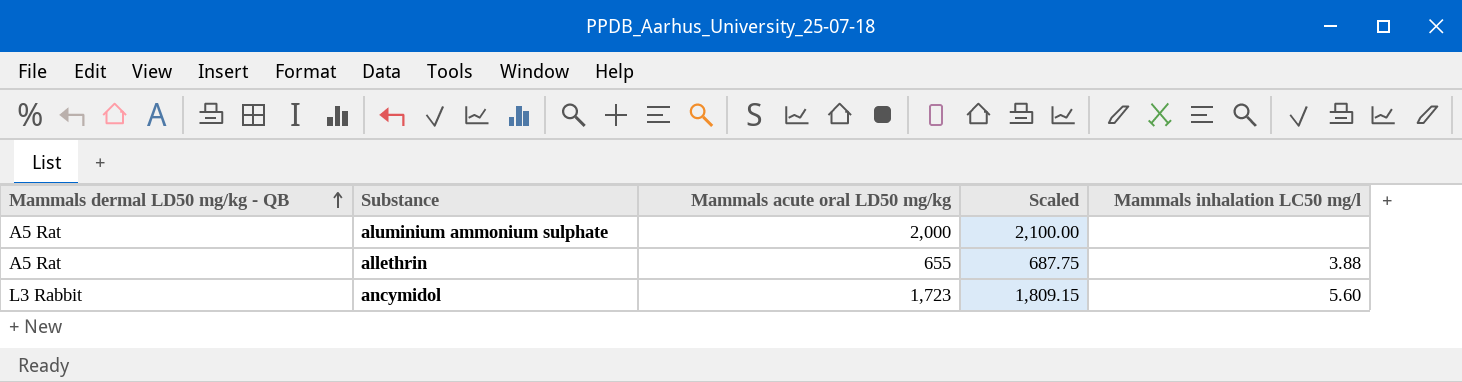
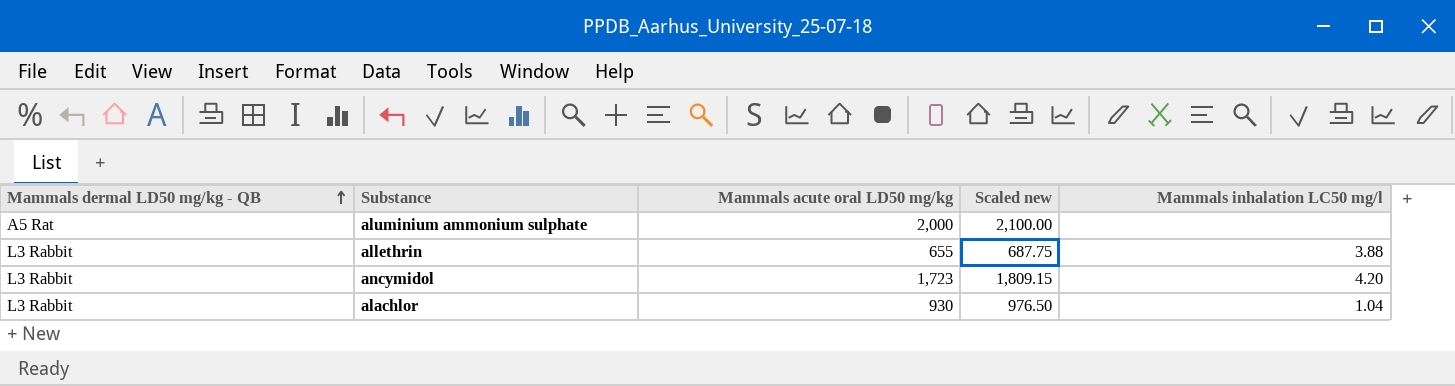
column name: Scaled -> Scaled new
allethrin | Mammals dermal LD50 mg/kg - QB: A5 Rat -> L3 Rabbit
ancymidol | Mammals inhalation LC50 mg/l: 5.60 -> 4.20
row alachlor: none -> L3 Rabbit | 930 | 976.50 | 1.04

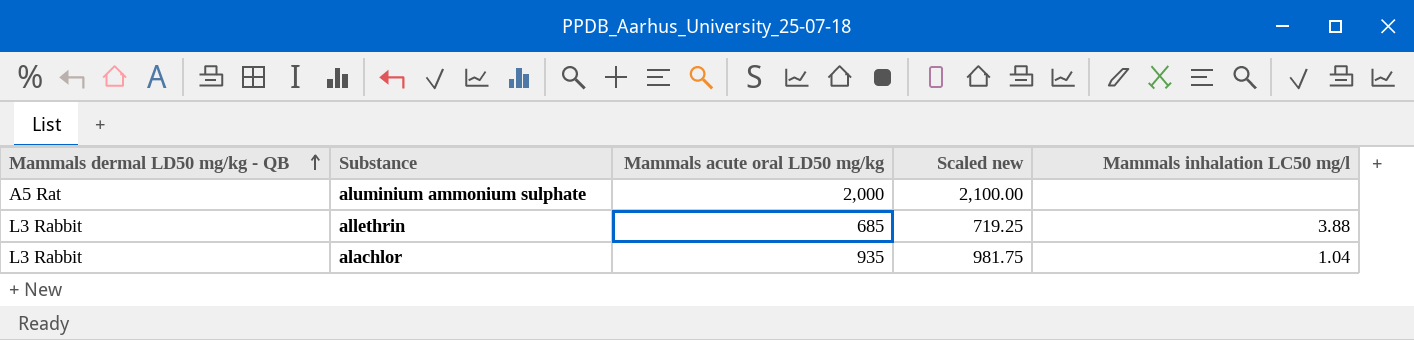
row ancymidol: L3 Rabbit | 1,723 | 1,809.15 | 4.20 -> none
allethrin | Mammals acute oral LD50 mg/kg: 655 -> 685
allethrin | Scaled new: 687.75 -> 719.25
alachlor | Mammals acute oral LD50 mg/kg: 930 -> 935
alachlor | Scaled new: 976.50 -> 981.75

